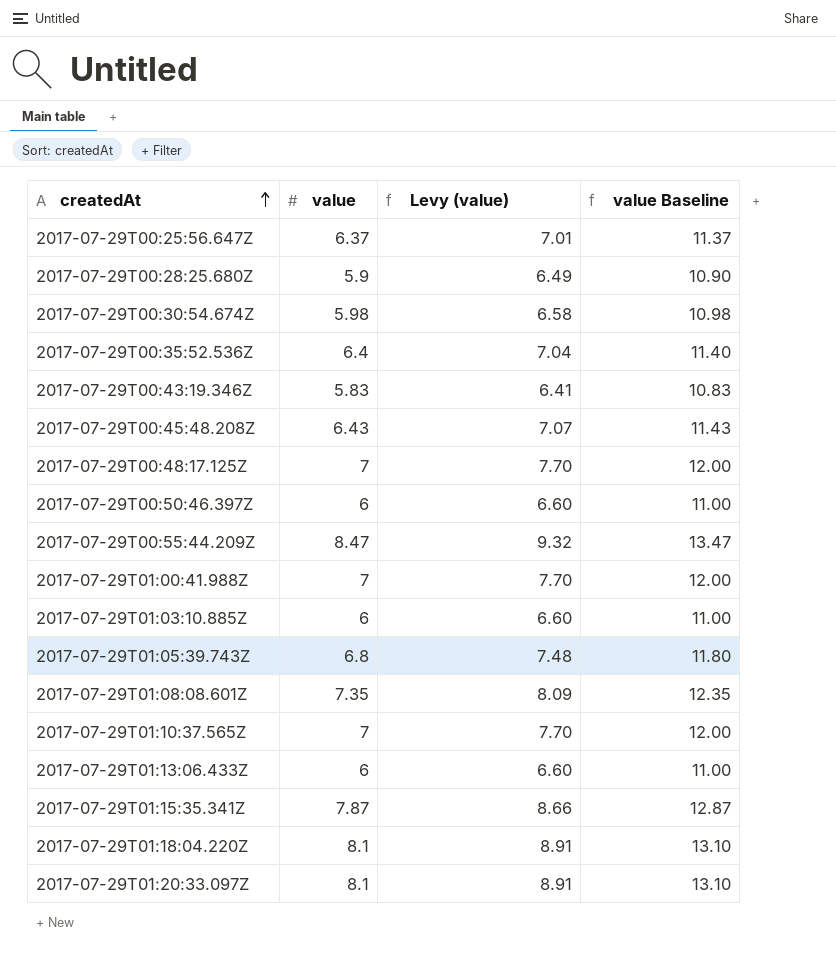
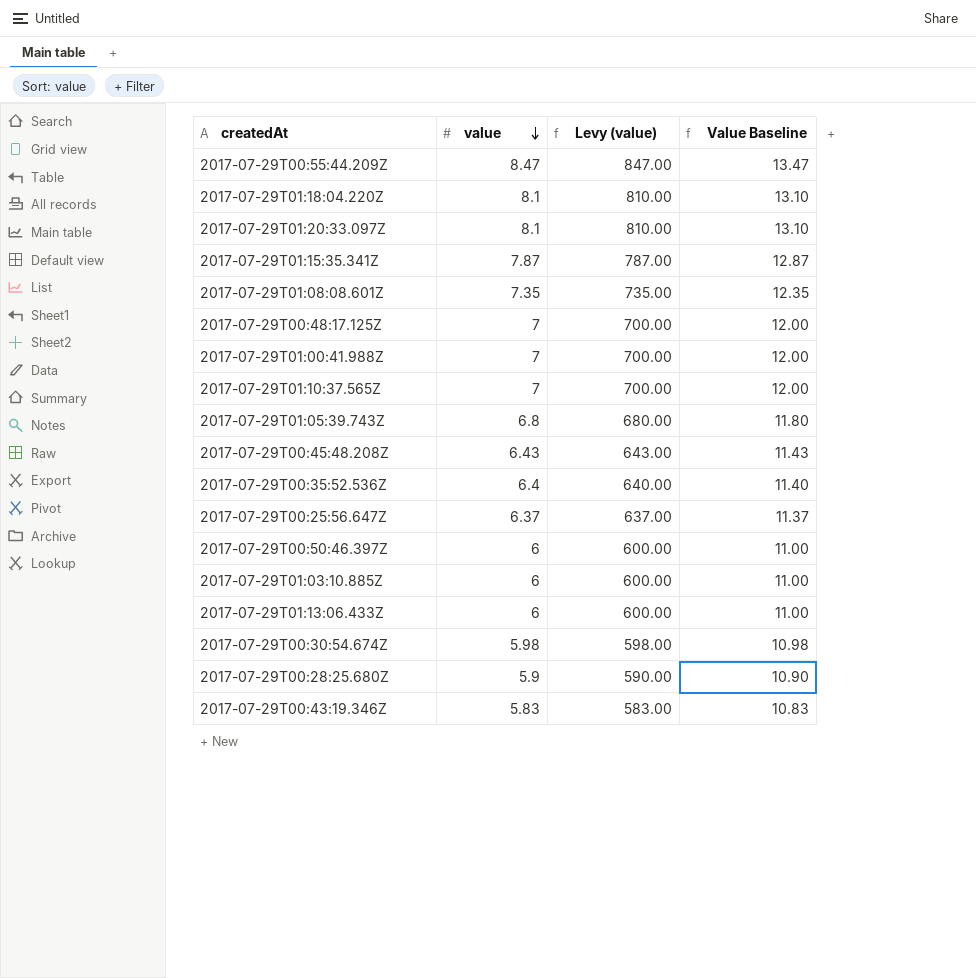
row order: createdAt ascending -> value descending
column Levy (value) | formula: [value] * 1.1 -> [value] * 100
column name: value Baseline -> Value Baseline

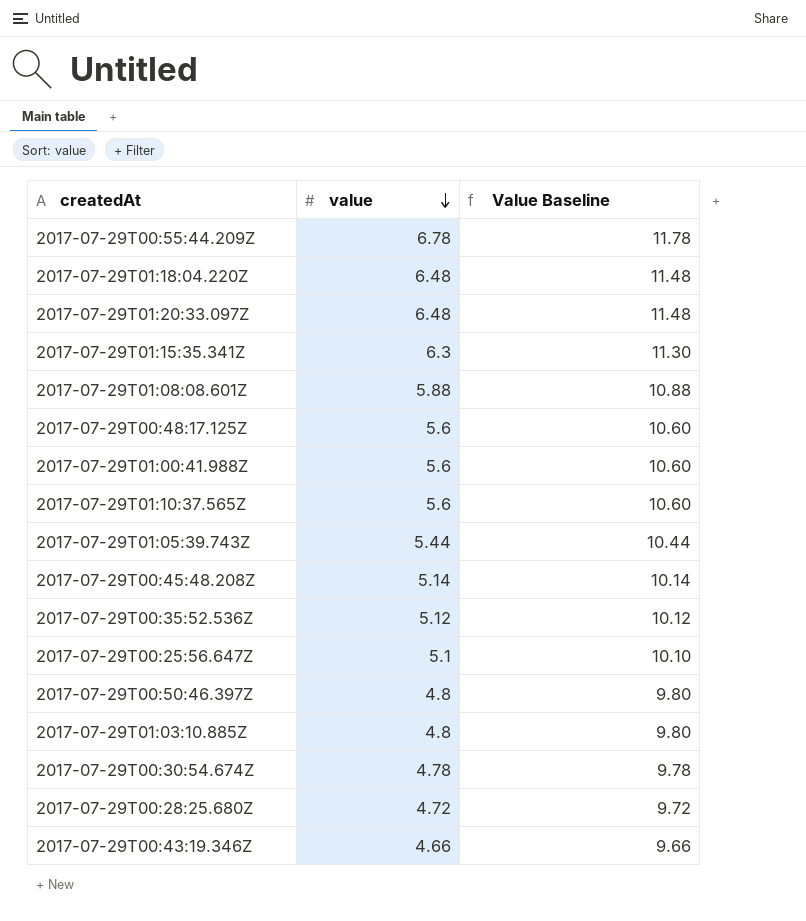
column Levy (value) | formula: [value] * 100 -> none
row 2017-07-29T01:13:06.433Z: 6 | 600.00 | 11.00 -> none
2017-07-29T00:55:44.209Z | value: 8.47 -> 6.78
2017-07-29T00:55:44.209Z | Value Baseline: 13.47 -> 11.78
2017-07-29T01:18:04.220Z | value: 8.1 -> 6.48
2017-07-29T01:18:04.220Z | Value Baseline: 13.10 -> 11.48
2017-07-29T01:20:33.097Z | value: 8.1 -> 6.48
2017-07-29T01:20:33.097Z | Value Baseline: 13.10 -> 11.48
2017-07-29T01:15:35.341Z | value: 7.87 -> 6.3
2017-07-29T01:15:35.341Z | Value Baseline: 12.87 -> 11.30
2017-07-29T01:08:08.601Z | value: 7.35 -> 5.88
2017-07-29T01:08:08.601Z | Value Baseline: 12.35 -> 10.88
2017-07-29T00:48:17.125Z | value: 7 -> 5.6
2017-07-29T00:48:17.125Z | Value Baseline: 12.00 -> 10.60
2017-07-29T01:00:41.988Z | value: 7 -> 5.6
2017-07-29T01:00:41.988Z | Value Baseline: 12.00 -> 10.60
2017-07-29T01:10:37.565Z | value: 7 -> 5.6
2017-07-29T01:10:37.565Z | Value Baseline: 12.00 -> 10.60
2017-07-29T01:05:39.743Z | value: 6.8 -> 5.44
2017-07-29T01:05:39.743Z | Value Baseline: 11.80 -> 10.44
2017-07-29T00:45:48.208Z | value: 6.43 -> 5.14
2017-07-29T00:45:48.208Z | Value Baseline: 11.43 -> 10.14
2017-07-29T00:35:52.536Z | value: 6.4 -> 5.12
2017-07-29T00:35:52.536Z | Value Baseline: 11.40 -> 10.12
2017-07-29T00:25:56.647Z | value: 6.37 -> 5.1
2017-07-29T00:25:56.647Z | Value Baseline: 11.37 -> 10.10
2017-07-29T00:50:46.397Z | value: 6 -> 4.8
2017-07-29T00:50:46.397Z | Value Baseline: 11.00 -> 9.80
2017-07-29T01:03:10.885Z | value: 6 -> 4.8
2017-07-29T01:03:10.885Z | Value Baseline: 11.00 -> 9.80
2017-07-29T00:30:54.674Z | value: 5.98 -> 4.78
2017-07-29T00:30:54.674Z | Value Baseline: 10.98 -> 9.78
2017-07-29T00:28:25.680Z | value: 5.9 -> 4.72
2017-07-29T00:28:25.680Z | Value Baseline: 10.90 -> 9.72
2017-07-29T00:43:19.346Z | value: 5.83 -> 4.66
2017-07-29T00:43:19.346Z | Value Baseline: 10.83 -> 9.66

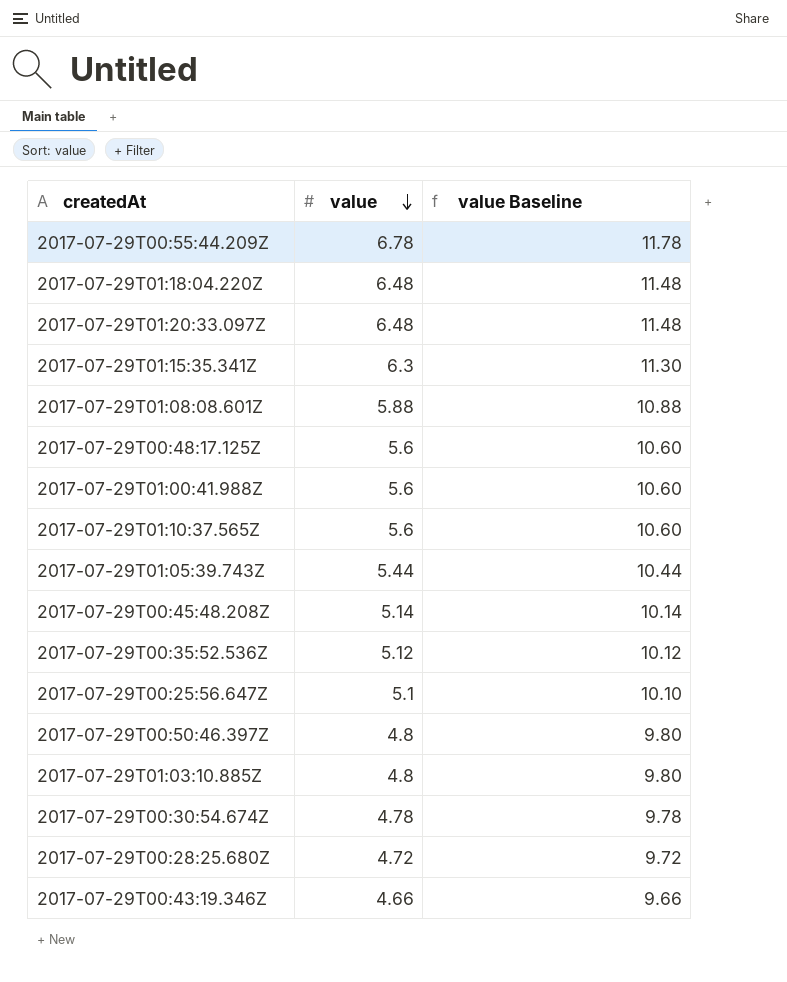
column name: Value Baseline -> value Baseline

